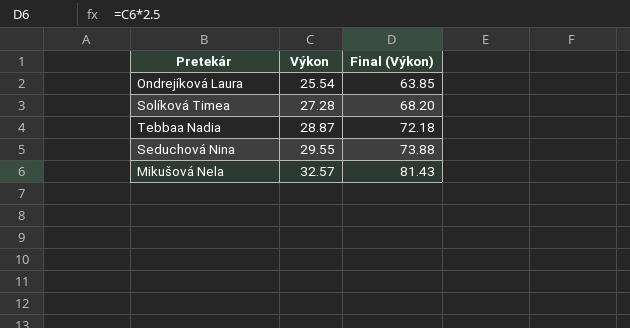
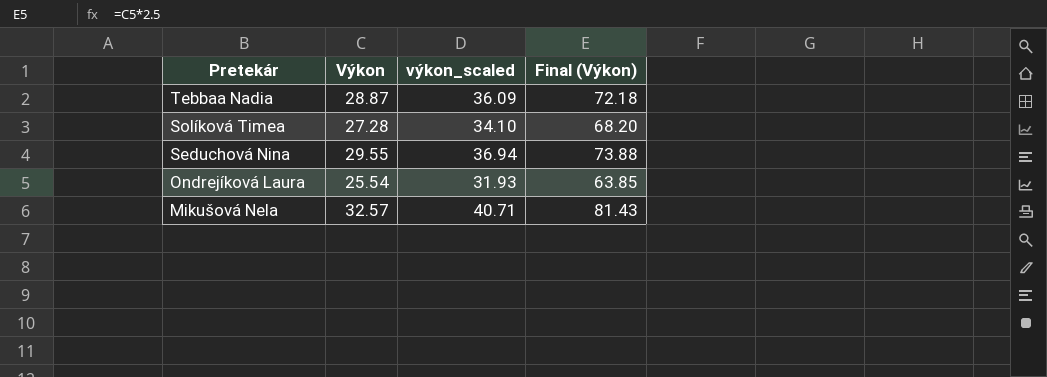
row order: Výkon ascending -> Pretekár descending
column výkon_scaled | formula: none -> [Výkon] * 1.25

